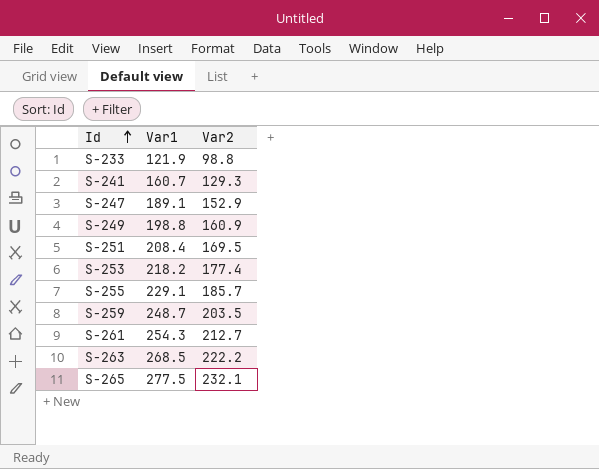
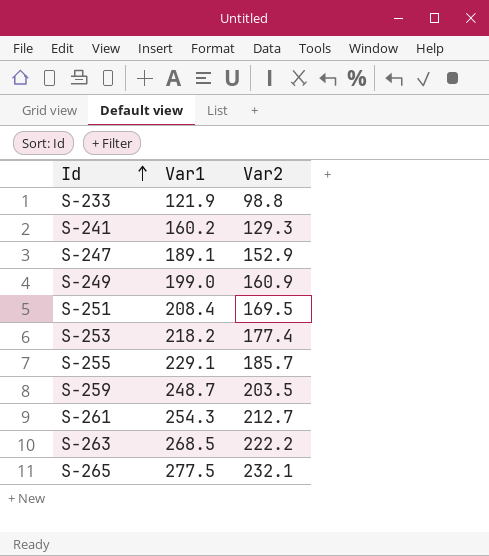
S-241 | Var1: 160.7 -> 160.2
S-249 | Var1: 198.8 -> 199.0

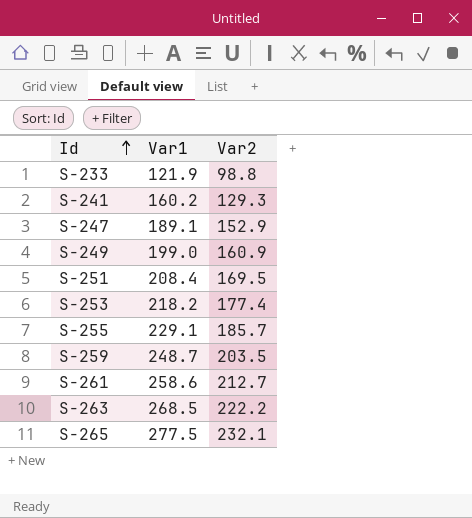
S-261 | Var1: 254.3 -> 258.6

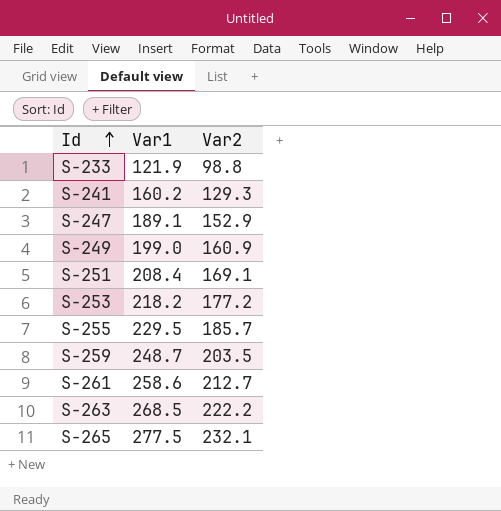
S-251 | Var2: 169.5 -> 169.1
S-253 | Var2: 177.4 -> 177.2
S-255 | Var1: 229.1 -> 229.5

